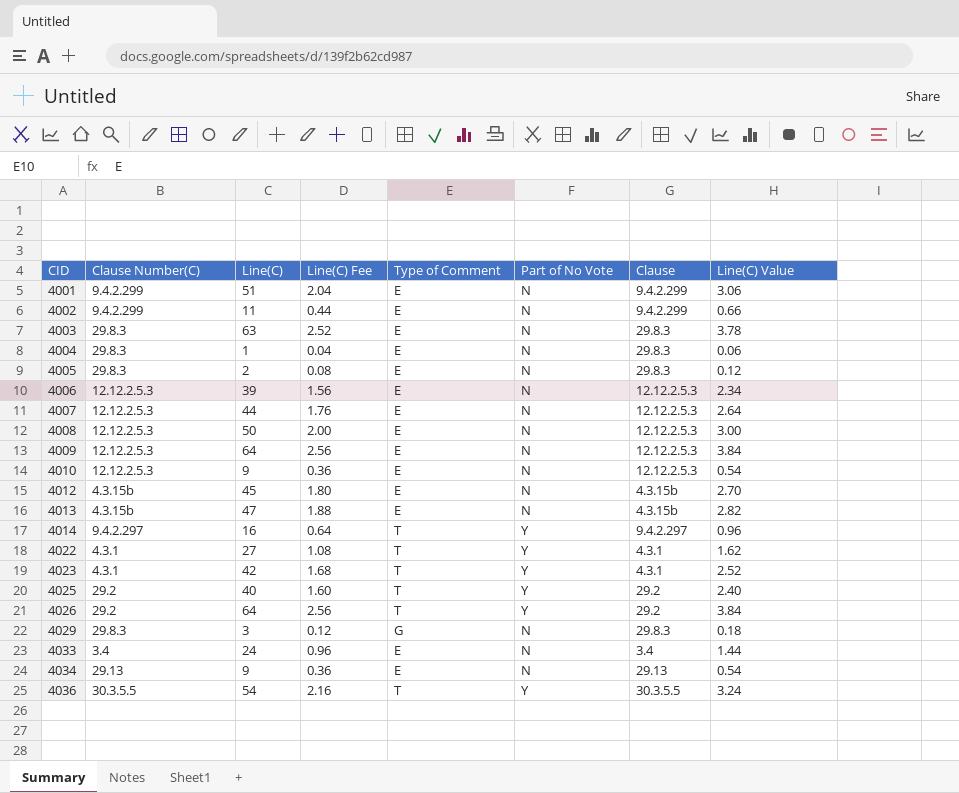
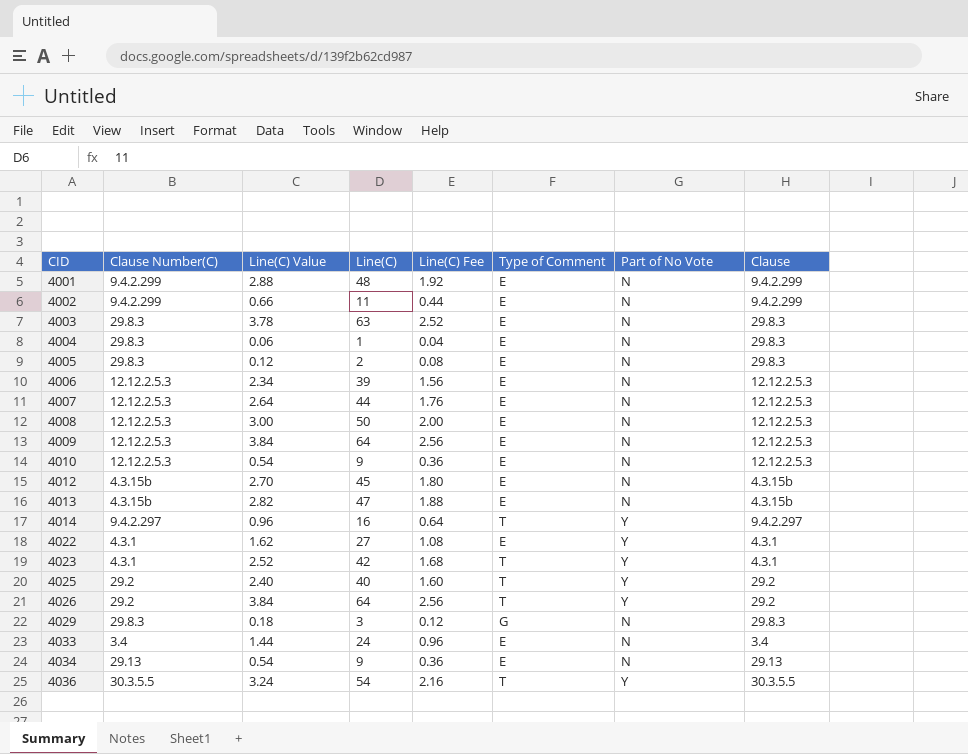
column Line(C) Value | position: 8 -> 3
4001 | Line(C) Value: 3.06 -> 2.88
4001 | Line(C): 51 -> 48
4001 | Line(C) Fee: 2.04 -> 1.92
4022 | Type of Comment: T -> E

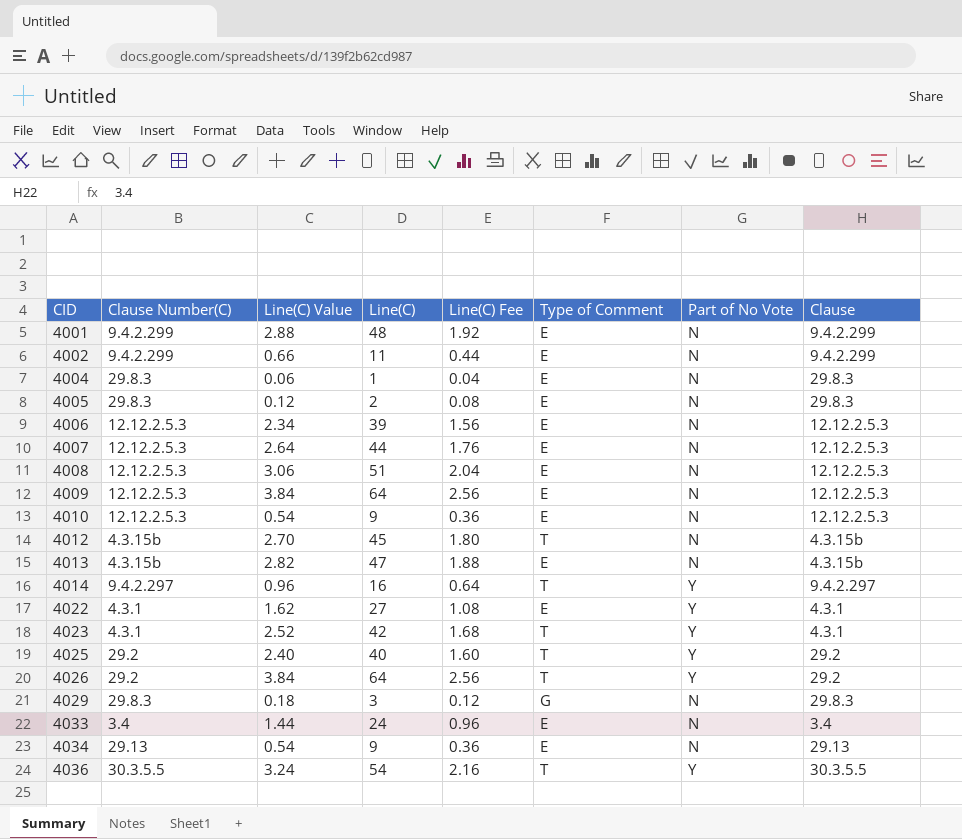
row 4003: 29.8.3 | 3.78 | 63 | 2.52 | E | N | 29.8.3 -> none
4008 | Line(C) Value: 3.00 -> 3.06
4008 | Line(C): 50 -> 51
4008 | Line(C) Fee: 2.00 -> 2.04
4012 | Type of Comment: E -> T

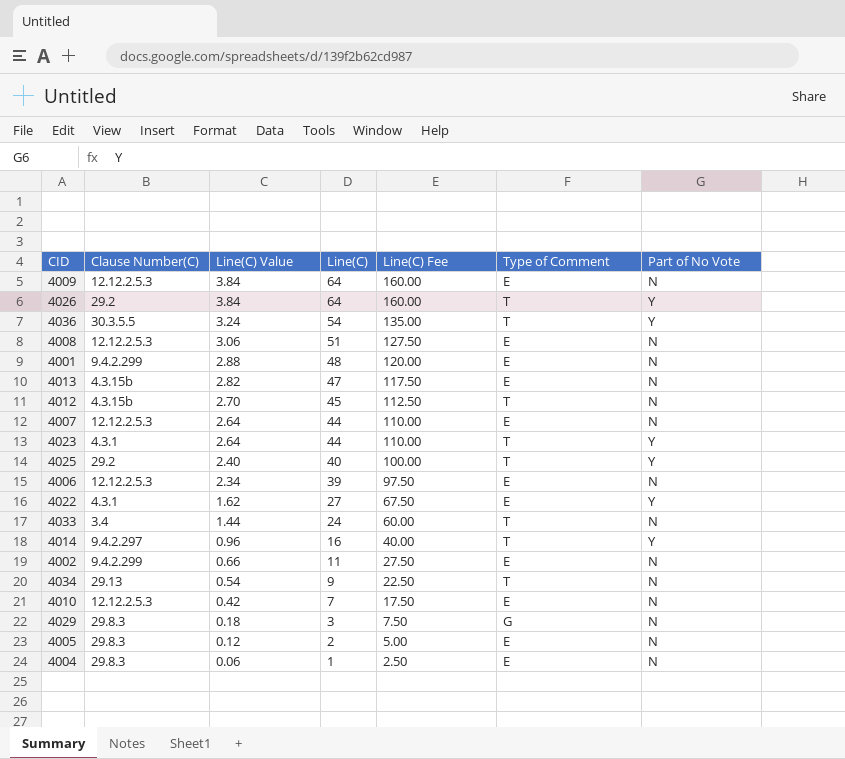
row order: CID ascending -> Line(C) Value descending
column Clause | position: 8 -> none
column Line(C) Fee | formula: [Line(C)] * 0.04 -> [Line(C)] * 2.5
4023 | Line(C) Value: 2.52 -> 2.64
4023 | Line(C): 42 -> 44
4033 | Type of Comment: E -> T
4034 | Type of Comment: E -> T
4010 | Line(C) Value: 0.54 -> 0.42
4010 | Line(C): 9 -> 7

